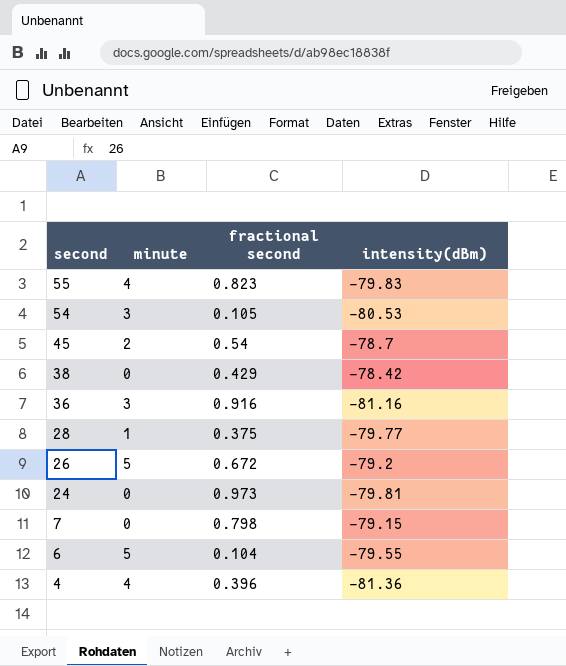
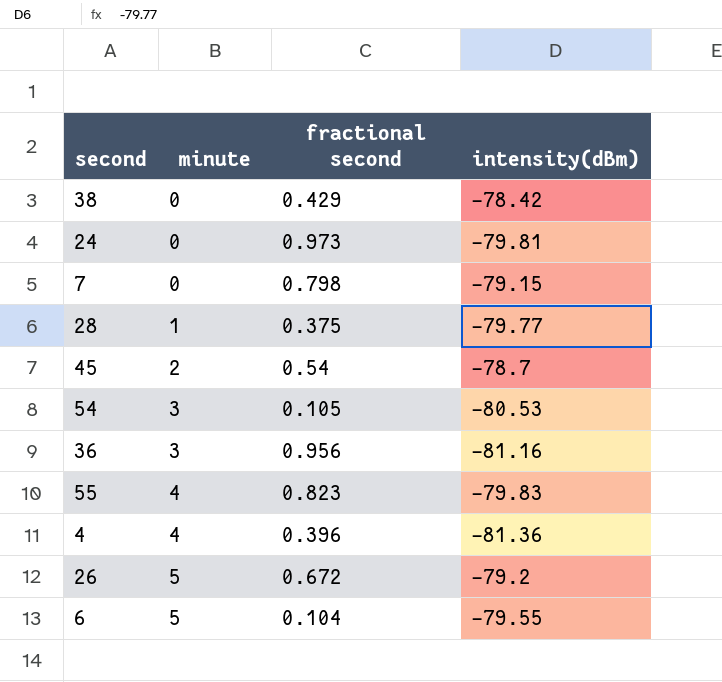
row order: second descending -> minute ascending
36 | fractional second: 0.916 -> 0.956

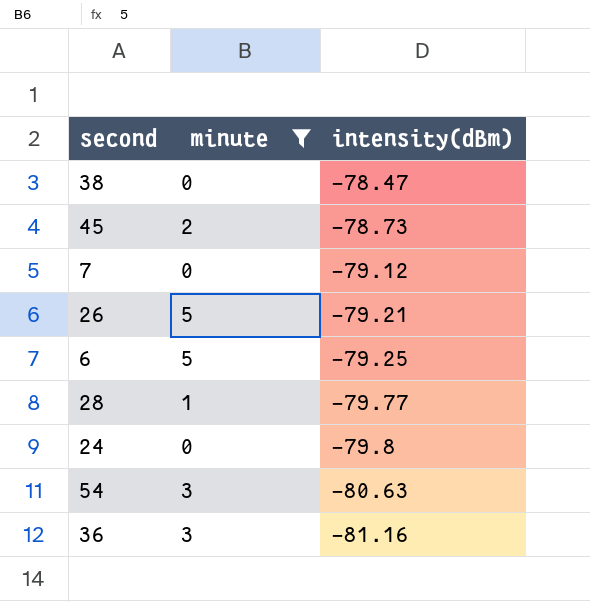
filter: none -> minute != 4
row order: minute ascending -> intensity(dBm) descending
column fractional second | position: 3 -> none
38 | intensity(dBm): -78.42 -> -78.47
45 | intensity(dBm): -78.7 -> -78.73
7 | intensity(dBm): -79.15 -> -79.12
26 | intensity(dBm): -79.2 -> -79.21
6 | intensity(dBm): -79.55 -> -79.25
24 | intensity(dBm): -79.81 -> -79.8
54 | intensity(dBm): -80.53 -> -80.63

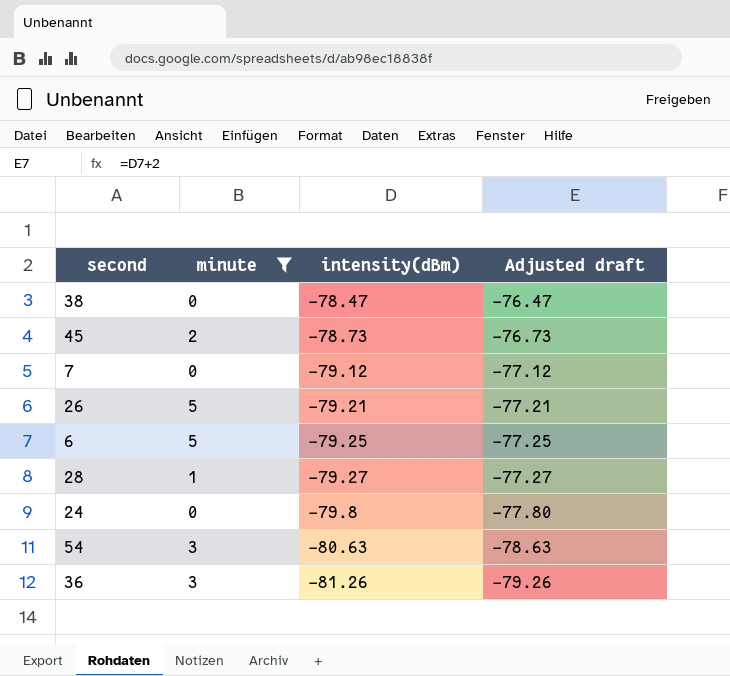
column Adjusted draft | formula: none -> [intensity(dBm)] + 2
28 | intensity(dBm): -79.77 -> -79.27
36 | intensity(dBm): -81.16 -> -81.26

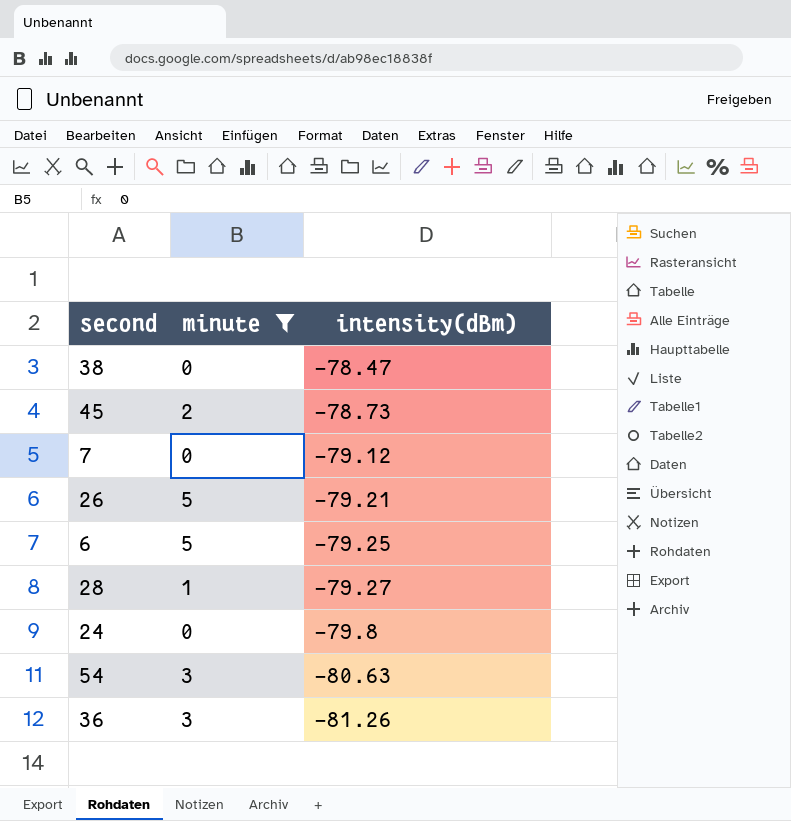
column Adjusted draft | formula: [intensity(dBm)] + 2 -> none

